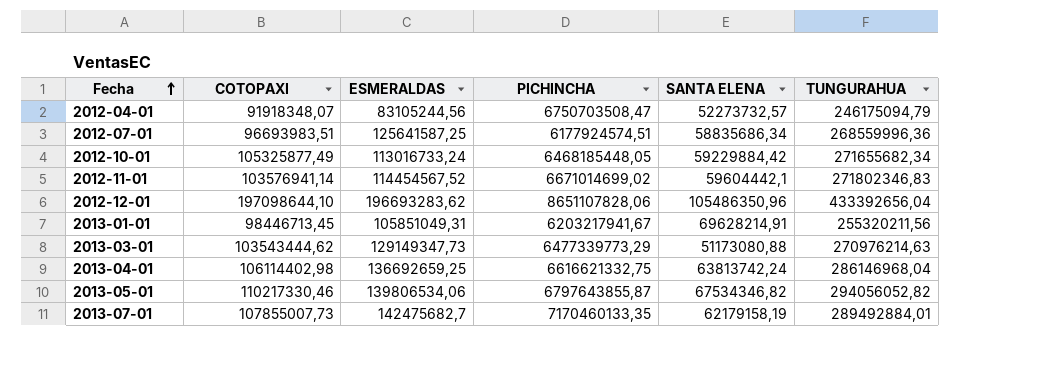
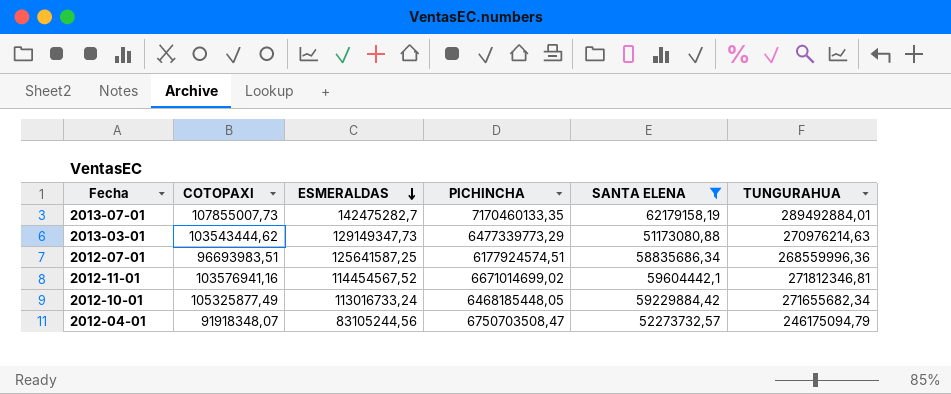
filter: none -> SANTA ELENA <= 62179158,19
row order: Fecha ascending -> ESMERALDAS descending
2013-07-01 | ESMERALDAS: 142475682,7 -> 142475282,7
2012-11-01 | COTOPAXI: 103576941,14 -> 103576941,16
2012-11-01 | TUNGURAHUA: 271802346,83 -> 271812346,81

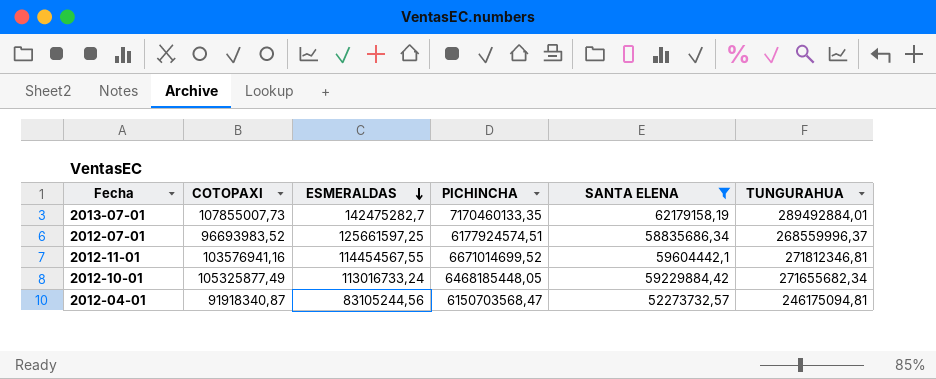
row 2013-03-01: 103543444,62 | 129149347,73 | 6477339773,29 | 51173080,88 | 270976214,63 -> none
2012-07-01 | COTOPAXI: 96693983,51 -> 96693983,52
2012-07-01 | ESMERALDAS: 125641587,25 -> 125661597,25
2012-07-01 | TUNGURAHUA: 268559996,36 -> 268559996,37
2012-11-01 | ESMERALDAS: 114454567,52 -> 114454567,55
2012-11-01 | PICHINCHA: 6671014699,02 -> 6671014699,52
2012-04-01 | COTOPAXI: 91918348,07 -> 91918340,87
2012-04-01 | PICHINCHA: 6750703508,47 -> 6150703568,47
2012-04-01 | TUNGURAHUA: 246175094,79 -> 246175094,81

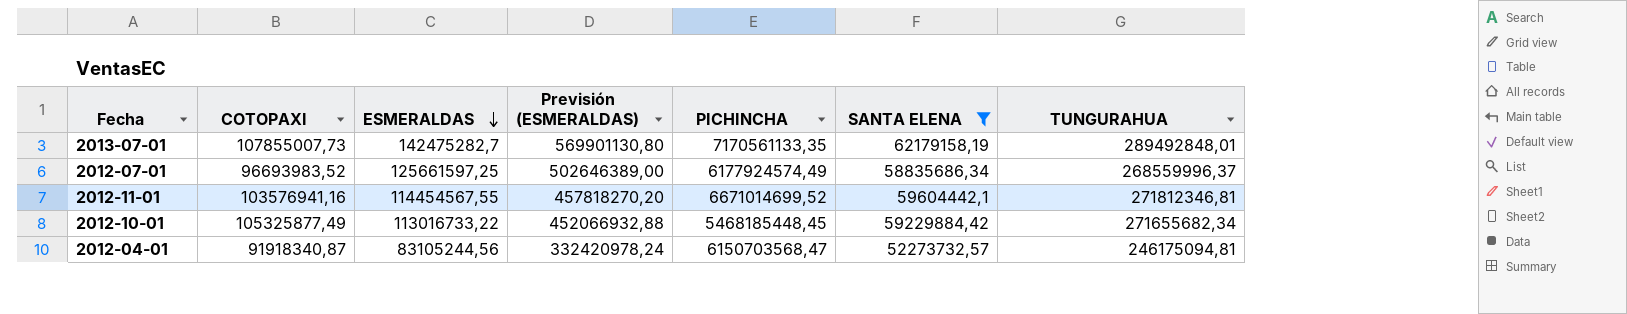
column Previsión (ESMERALDAS) | formula: none -> [ESMERALDAS] * 4
2013-07-01 | PICHINCHA: 7170460133,35 -> 7170561133,35
2013-07-01 | TUNGURAHUA: 289492884,01 -> 289492848,01
2012-07-01 | PICHINCHA: 6177924574,51 -> 6177924574,49
2012-10-01 | ESMERALDAS: 113016733,24 -> 113016733,22
2012-10-01 | PICHINCHA: 6468185448,05 -> 5468185448,45

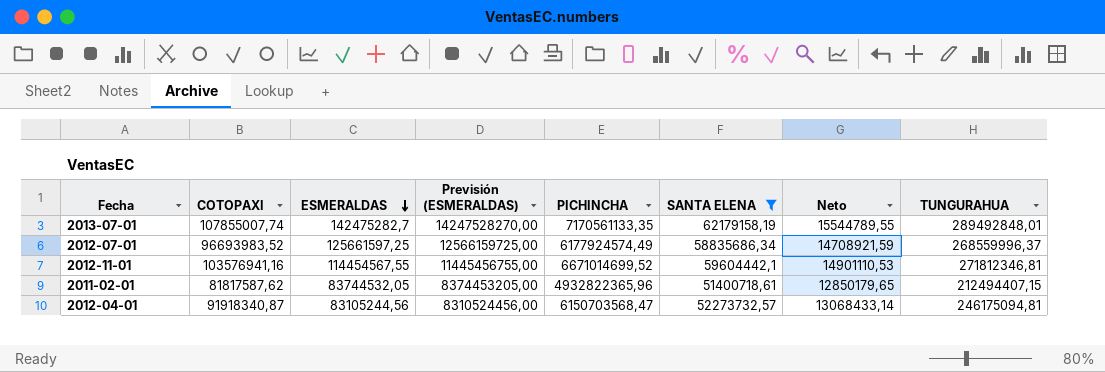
column Previsión (ESMERALDAS) | formula: [ESMERALDAS] * 4 -> [ESMERALDAS] * 100
column Neto | formula: none -> [SANTA ELENA] * 0,25
row 2012-10-01: 105325877,49 | 113016733,22 | 452066932,88 | 5468185448,45 | 59229884,42 | 271655682,34 -> none
2013-07-01 | COTOPAXI: 107855007,73 -> 107855007,74
row 2011-02-01: none -> 81817587,62 | 83744532,05 | 8374453205,00 | 4932822365,96 | 51400718,61 | 12850179,65 | 212494407,15

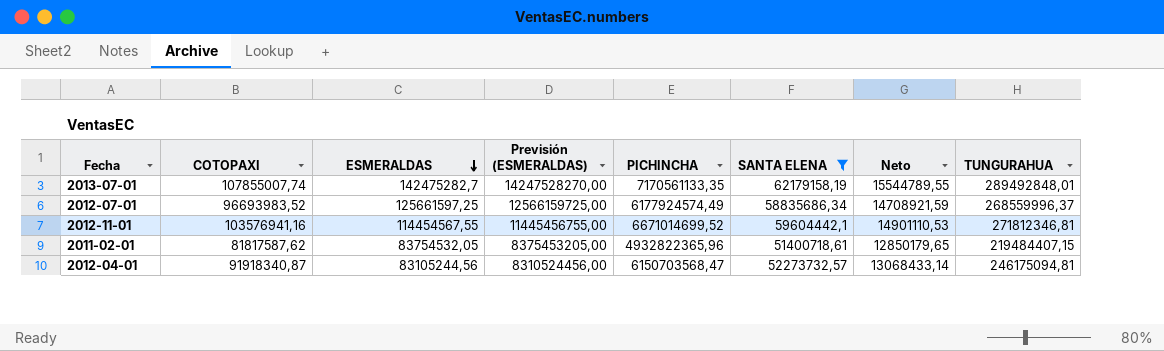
2011-02-01 | ESMERALDAS: 83744532,05 -> 83754532,05
2011-02-01 | Previsión (ESMERALDAS): 8374453205,00 -> 8375453205,00
2011-02-01 | TUNGURAHUA: 212494407,15 -> 219484407,15

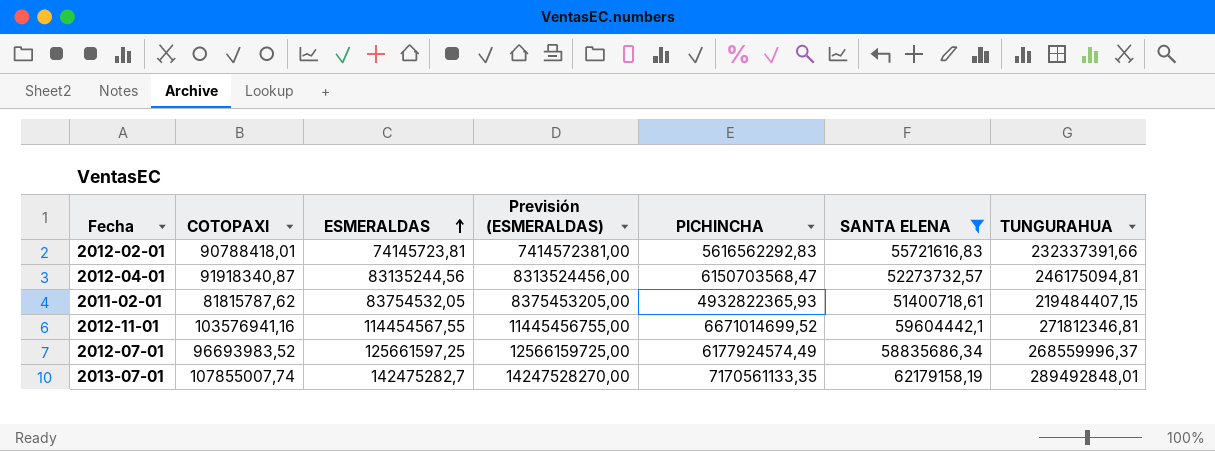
row order: ESMERALDAS descending -> ESMERALDAS ascending
column Neto | formula: [SANTA ELENA] * 0,25 -> none
row 2012-02-01: none -> 90788418,01 | 74145723,81 | 7414572381,00 | 5616562292,83 | 55721616,83 | 232337391,66
2012-04-01 | ESMERALDAS: 83105244,56 -> 83135244,56
2012-04-01 | Previsión (ESMERALDAS): 8310524456,00 -> 8313524456,00
2011-02-01 | COTOPAXI: 81817587,62 -> 81815787,62
2011-02-01 | PICHINCHA: 4932822365,96 -> 4932822365,93

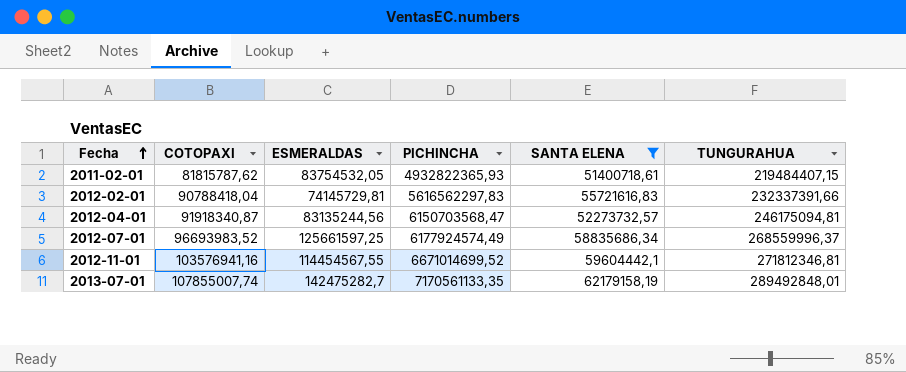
row order: ESMERALDAS ascending -> Fecha ascending
column Previsión (ESMERALDAS) | formula: [ESMERALDAS] * 100 -> none
2012-02-01 | COTOPAXI: 90788418,01 -> 90788418,04
2012-02-01 | ESMERALDAS: 74145723,81 -> 74145729,81
2012-02-01 | PICHINCHA: 5616562292,83 -> 5616562297,83

